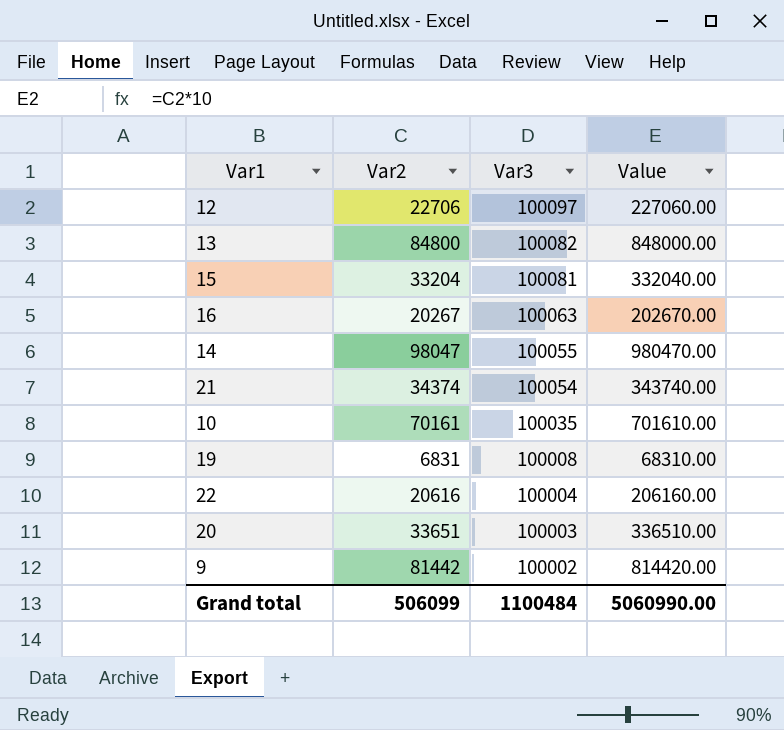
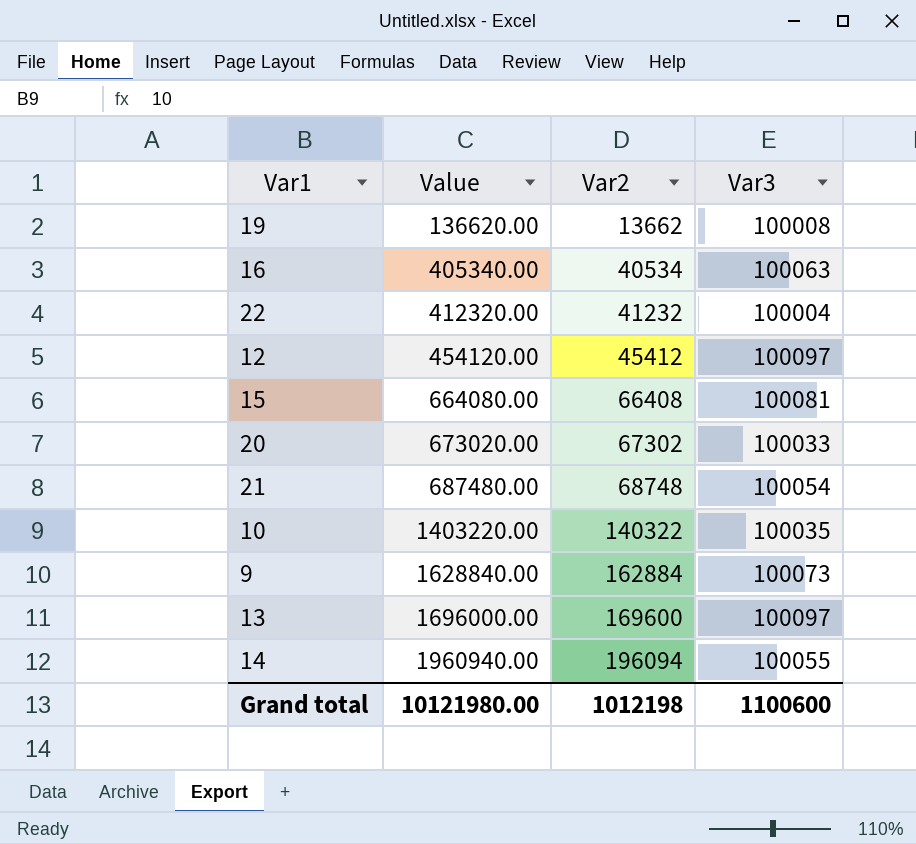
row order: Var3 descending -> Value ascending
column Value | position: 4 -> 2
19 | Value: 68310.00 -> 136620.00
19 | Var2: 6831 -> 13662
16 | Value: 202670.00 -> 405340.00
16 | Var2: 20267 -> 40534
22 | Value: 206160.00 -> 412320.00
22 | Var2: 20616 -> 41232
12 | Value: 227060.00 -> 454120.00
12 | Var2: 22706 -> 45412
15 | Value: 332040.00 -> 664080.00
15 | Var2: 33204 -> 66408
20 | Value: 336510.00 -> 673020.00
20 | Var2: 33651 -> 67302
20 | Var3: 100003 -> 100033
21 | Value: 343740.00 -> 687480.00
21 | Var2: 34374 -> 68748
10 | Value: 701610.00 -> 1403220.00
10 | Var2: 70161 -> 140322
9 | Value: 814420.00 -> 1628840.00
9 | Var2: 81442 -> 162884
9 | Var3: 100002 -> 100073
13 | Value: 848000.00 -> 1696000.00
13 | Var2: 84800 -> 169600
13 | Var3: 100082 -> 100097
14 | Value: 980470.00 -> 1960940.00
14 | Var2: 98047 -> 196094
Grand total | Value: 5060990.00 -> 10121980.00
Grand total | Var2: 506099 -> 1012198
Grand total | Var3: 1100484 -> 1100600

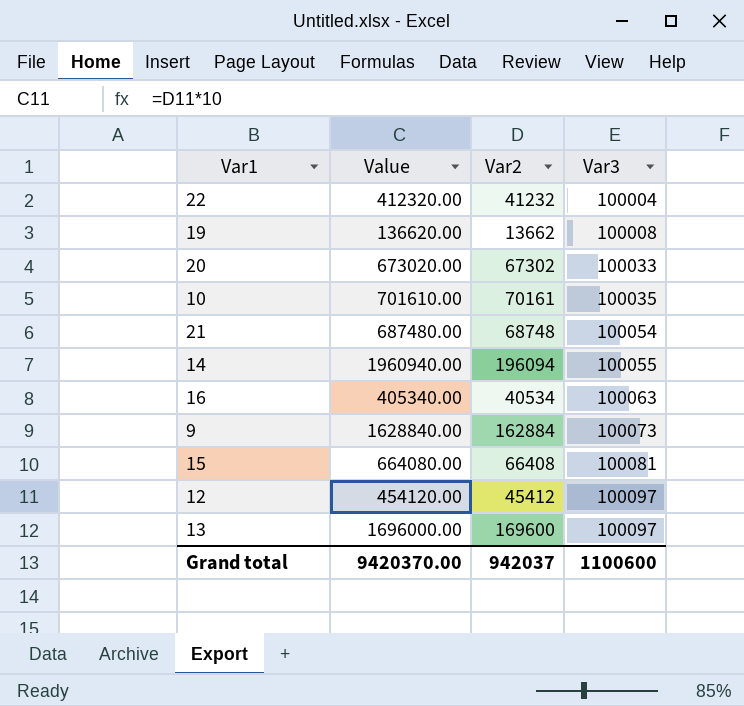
row order: Value ascending -> Var3 ascending
10 | Value: 1403220.00 -> 701610.00
10 | Var2: 140322 -> 70161
Grand total | Value: 10121980.00 -> 9420370.00
Grand total | Var2: 1012198 -> 942037

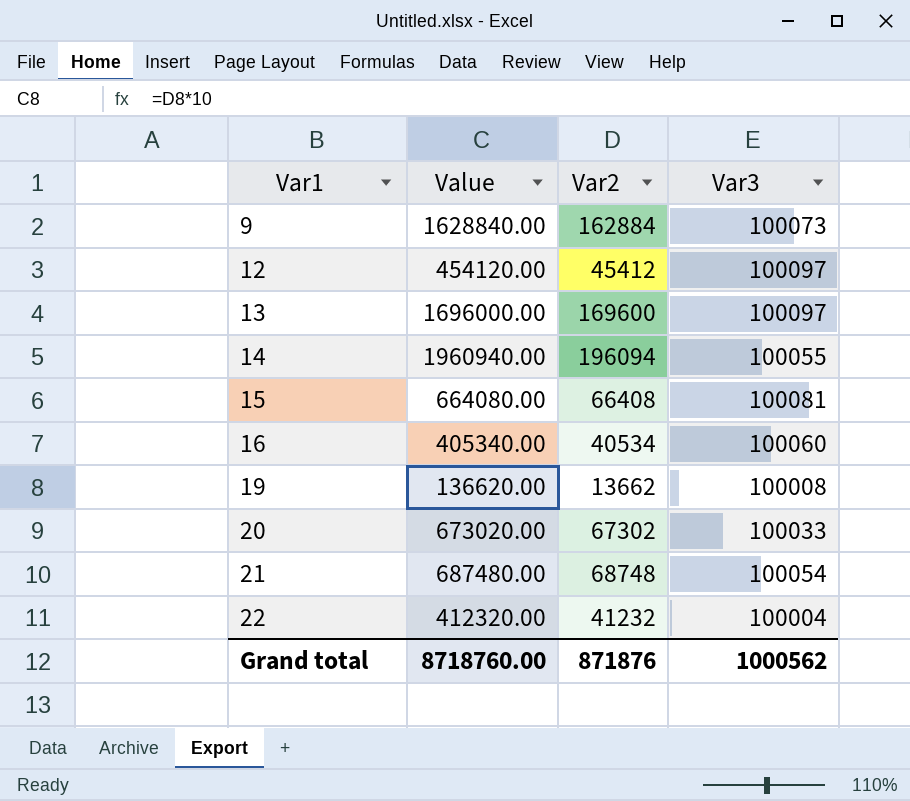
row order: Var3 ascending -> Var1 ascending
row 10: 701610.00 | 70161 | 100035 -> none
16 | Var3: 100063 -> 100060
Grand total | Value: 9420370.00 -> 8718760.00
Grand total | Var2: 942037 -> 871876
Grand total | Var3: 1100600 -> 1000562

